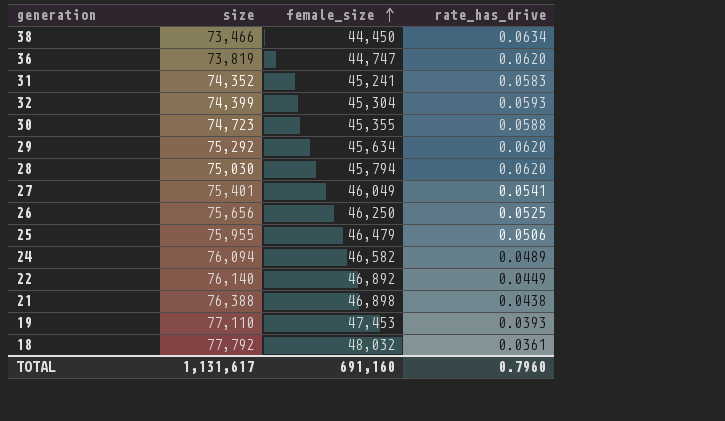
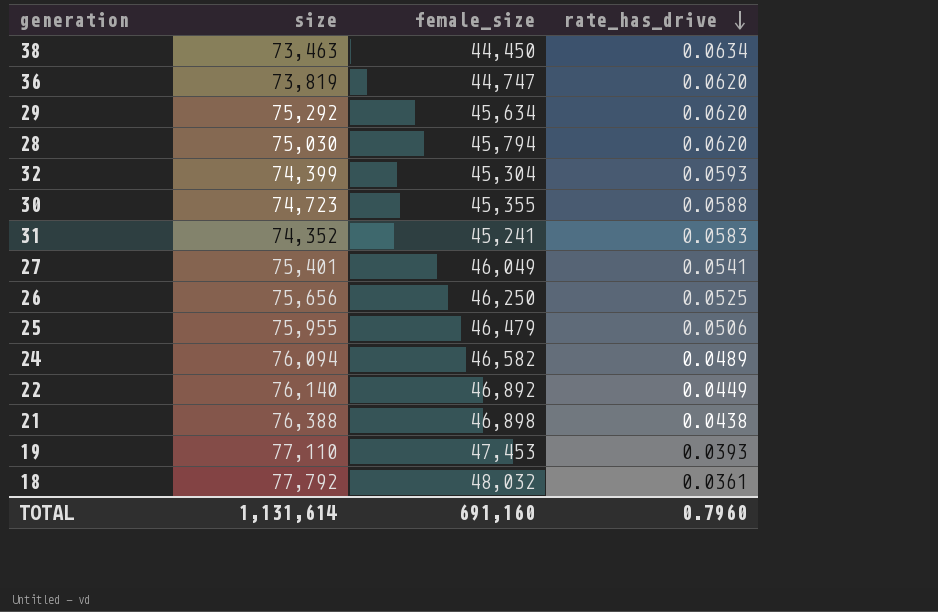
row order: female_size ascending -> rate_has_drive descending
38 | size: 73,466 -> 73,463
TOTAL | size: 1,131,617 -> 1,131,614

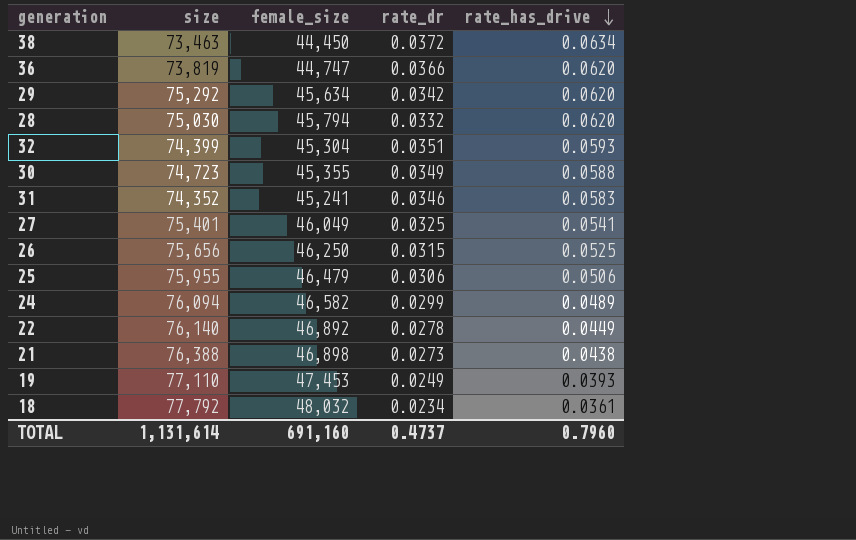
column rate_dr | position: none -> 4

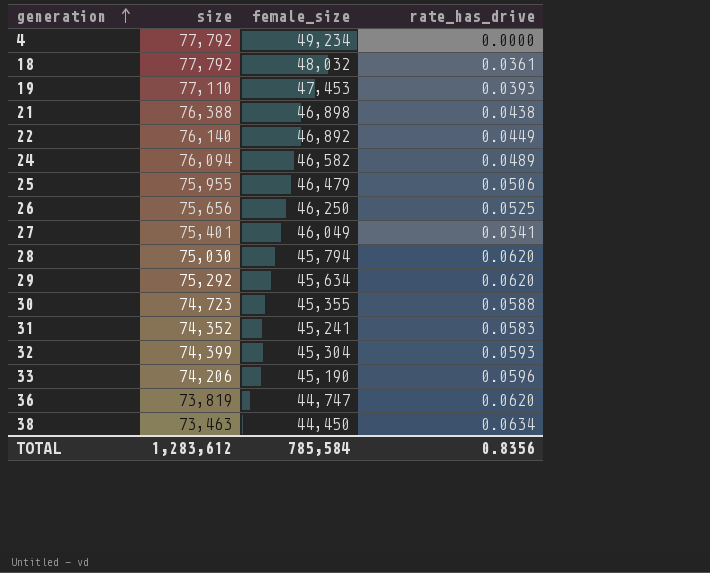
row order: rate_has_drive descending -> generation ascending
column rate_dr | position: 4 -> none
row 4: none -> 77,792 | 49,234 | 0.0000
27 | rate_has_drive: 0.0541 -> 0.0341
row 33: none -> 74,206 | 45,190 | 0.0596
TOTAL | size: 1,131,614 -> 1,283,612
TOTAL | female_size: 691,160 -> 785,584
TOTAL | rate_has_drive: 0.7960 -> 0.8356

